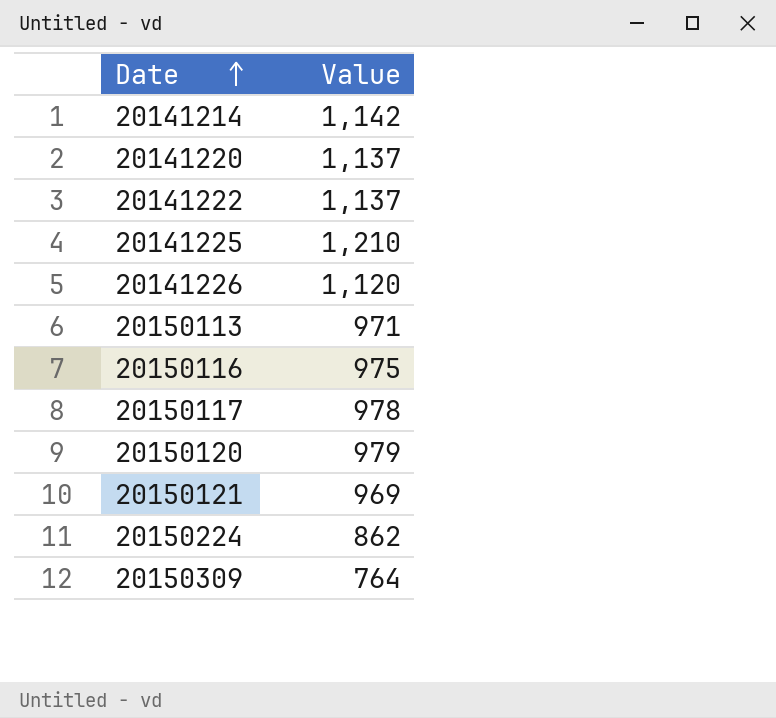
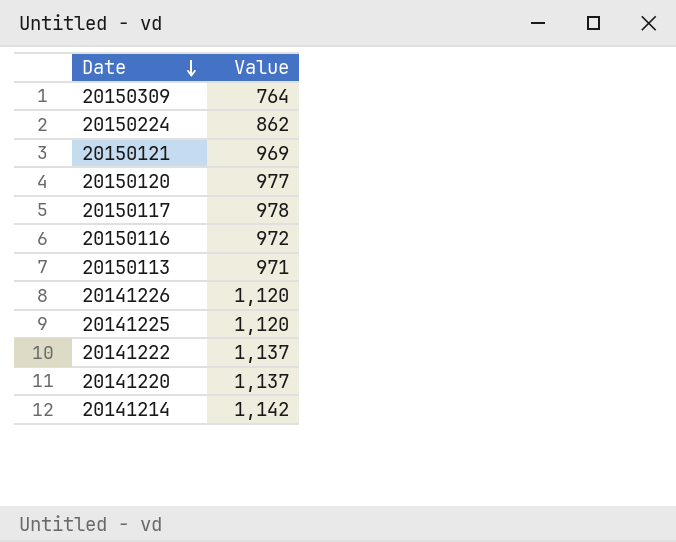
row order: Date ascending -> Date descending
20150120 | Value: 979 -> 977
20150116 | Value: 975 -> 972
20141225 | Value: 1,210 -> 1,120

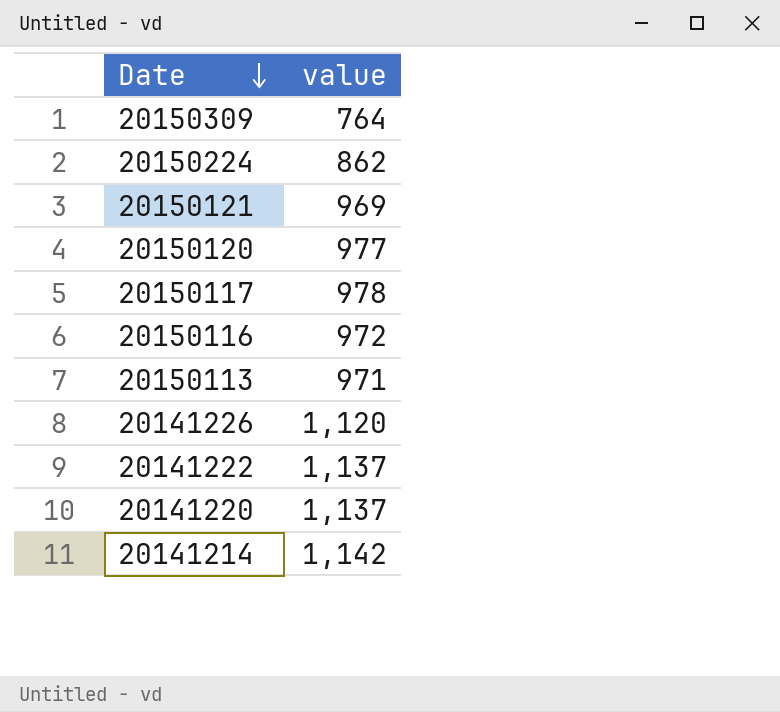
column name: Value -> value
row 20141225: 1,120 -> none

